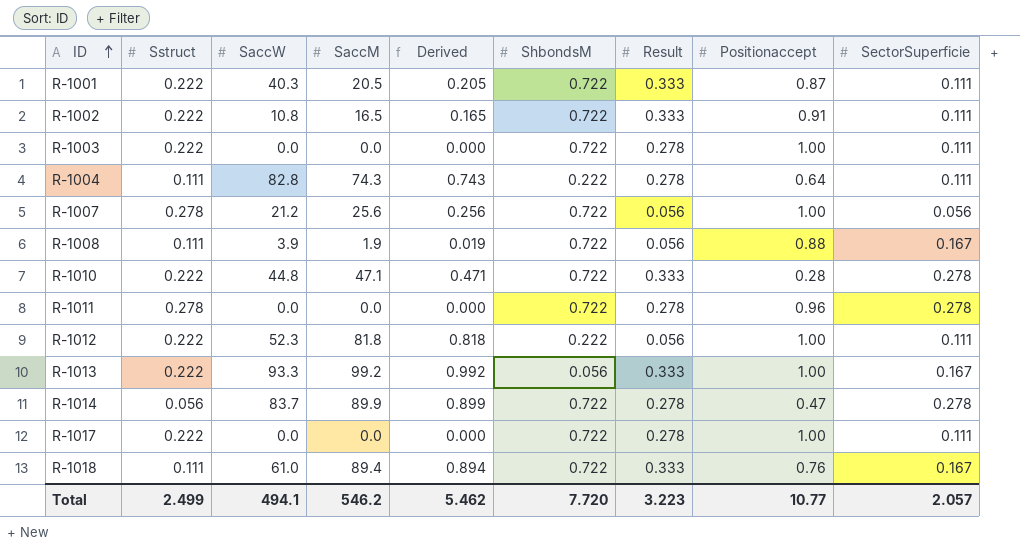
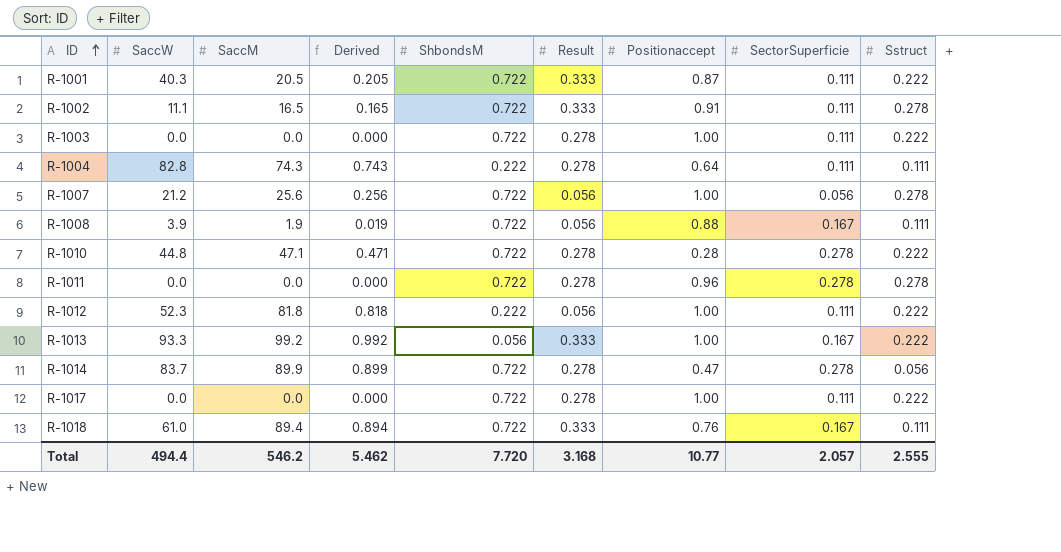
column Sstruct | position: 2 -> 9
R-1002 | SaccW: 10.8 -> 11.1
R-1002 | Sstruct: 0.222 -> 0.278
R-1010 | Result: 0.333 -> 0.278
Total | SaccW: 494.1 -> 494.4
Total | Result: 3.223 -> 3.168
Total | Sstruct: 2.499 -> 2.555

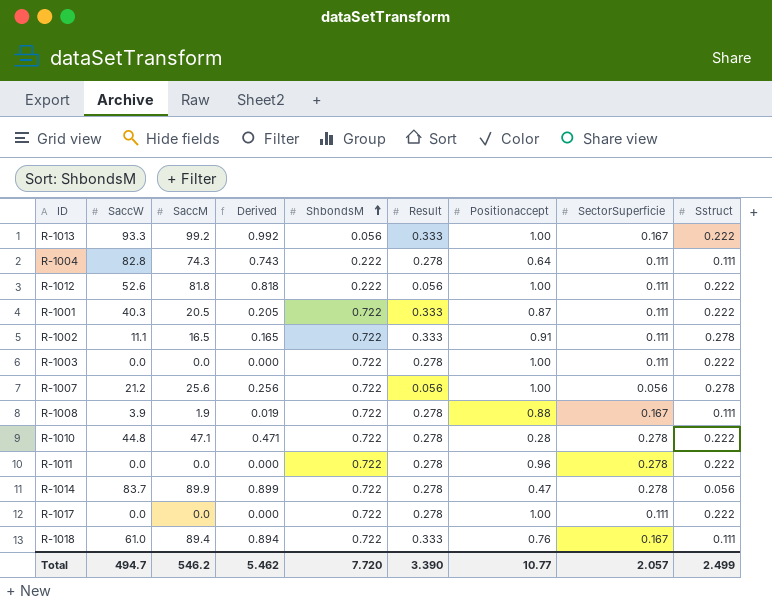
row order: ID ascending -> ShbondsM ascending
R-1012 | SaccW: 52.3 -> 52.6
R-1008 | Result: 0.056 -> 0.278
R-1011 | Sstruct: 0.278 -> 0.222
Total | SaccW: 494.4 -> 494.7
Total | Result: 3.168 -> 3.390
Total | Sstruct: 2.555 -> 2.499

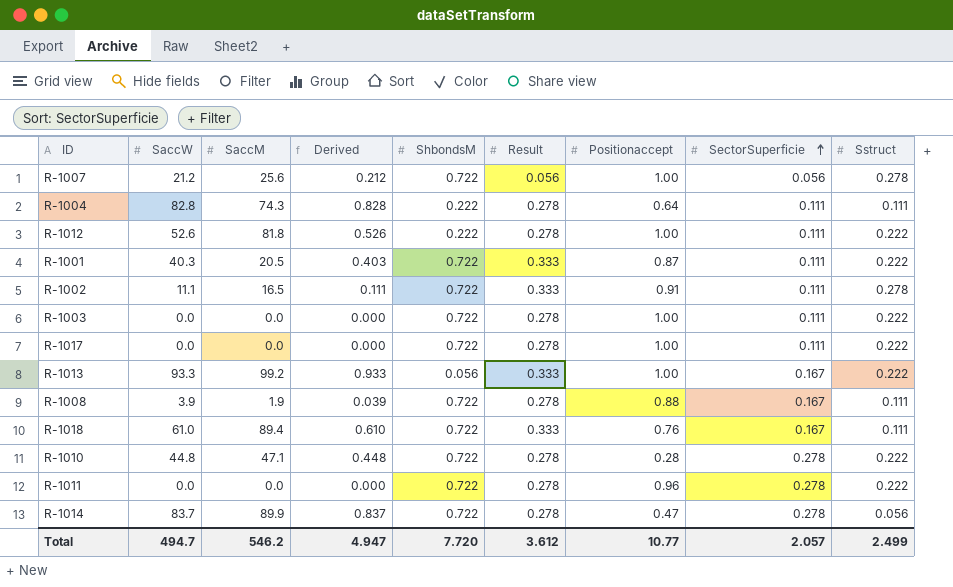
row order: ShbondsM ascending -> SectorSuperficie ascending
column Derived | formula: [SaccM] * 0.01 -> [SaccW] * 0.01
R-1012 | Result: 0.056 -> 0.278
Total | Derived: 5.462 -> 4.947
Total | Result: 3.390 -> 3.612

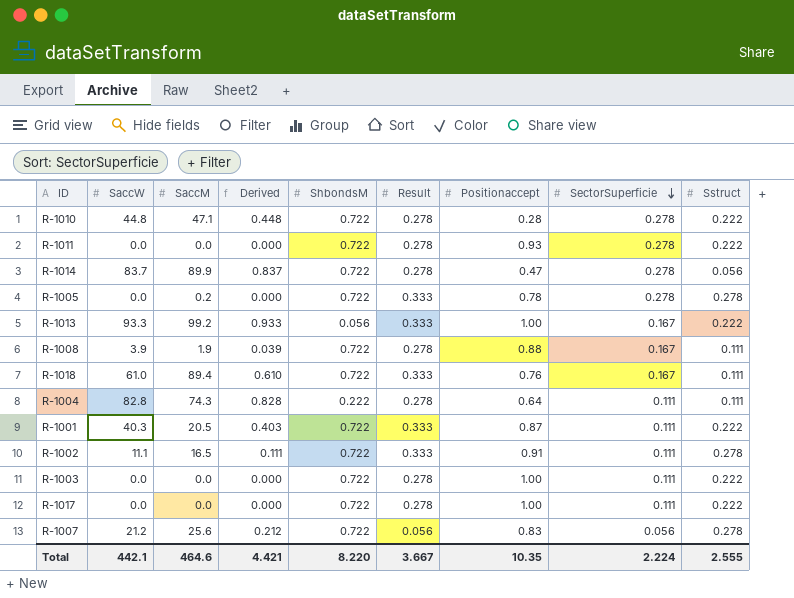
row order: SectorSuperficie ascending -> SectorSuperficie descending
row R-1012: 52.6 | 81.8 | 0.526 | 0.222 | 0.278 | 1.00 | 0.111 | 0.222 -> none
R-1011 | Positionaccept: 0.96 -> 0.93
row R-1005: none -> 0.0 | 0.2 | 0.000 | 0.722 | 0.333 | 0.78 | 0.278 | 0.278
R-1007 | Positionaccept: 1.00 -> 0.83
Total | SaccW: 494.7 -> 442.1
Total | SaccM: 546.2 -> 464.6
Total | Derived: 4.947 -> 4.421
Total | ShbondsM: 7.720 -> 8.220
Total | Result: 3.612 -> 3.667
Total | Positionaccept: 10.77 -> 10.35
Total | SectorSuperficie: 2.057 -> 2.224
Total | Sstruct: 2.499 -> 2.555

